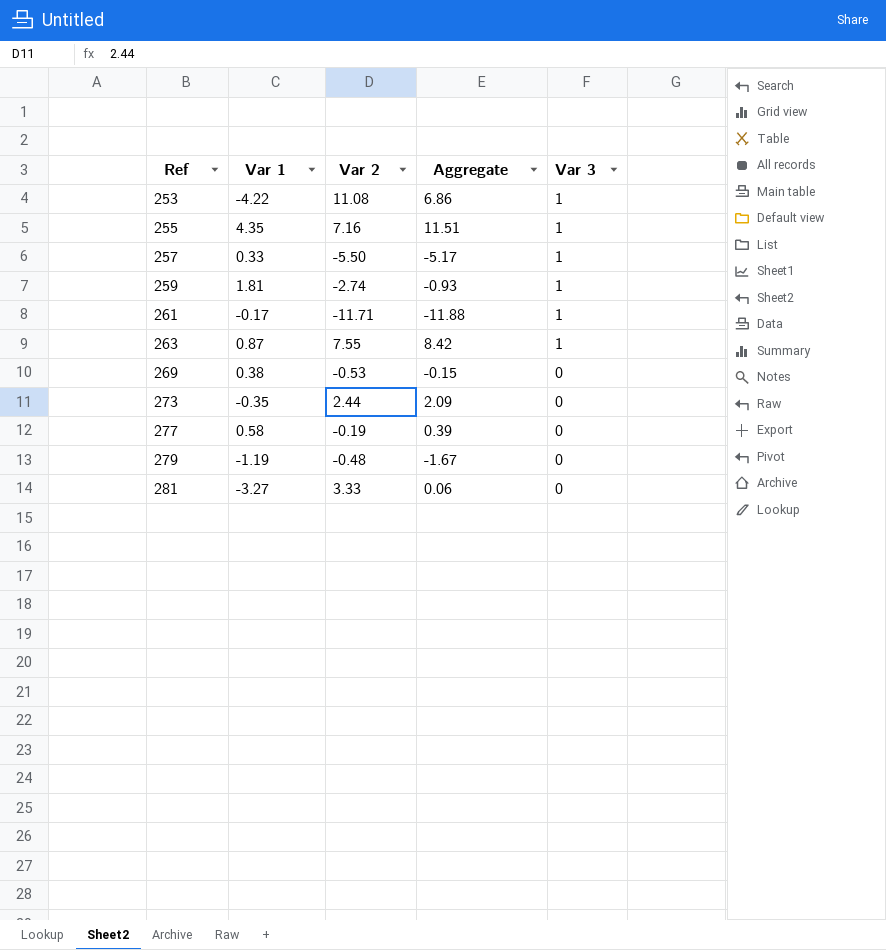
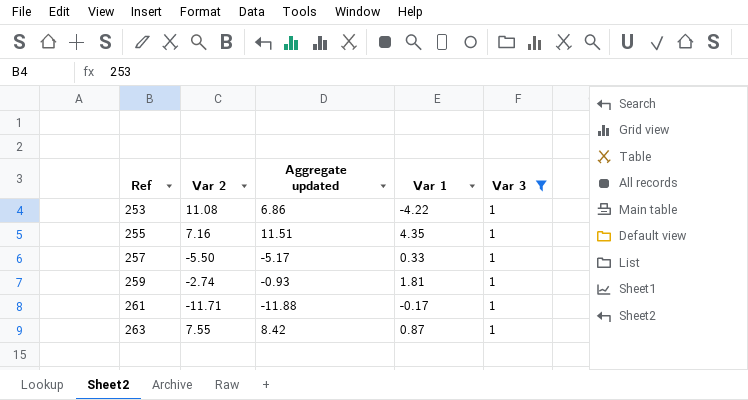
filter: none -> Var 3 = 1
column name: Aggregate -> Aggregate updated
column Var 1 | position: 2 -> 4

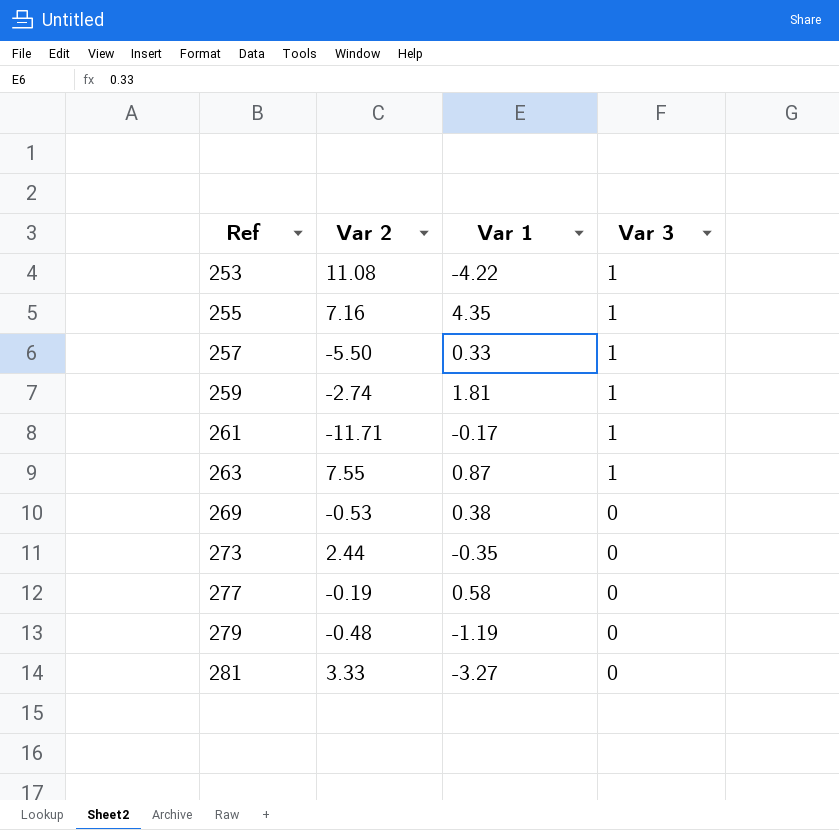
filter: Var 3 = 1 -> none
column Aggregate updated | formula: [Var 2] + [Var 1] -> none

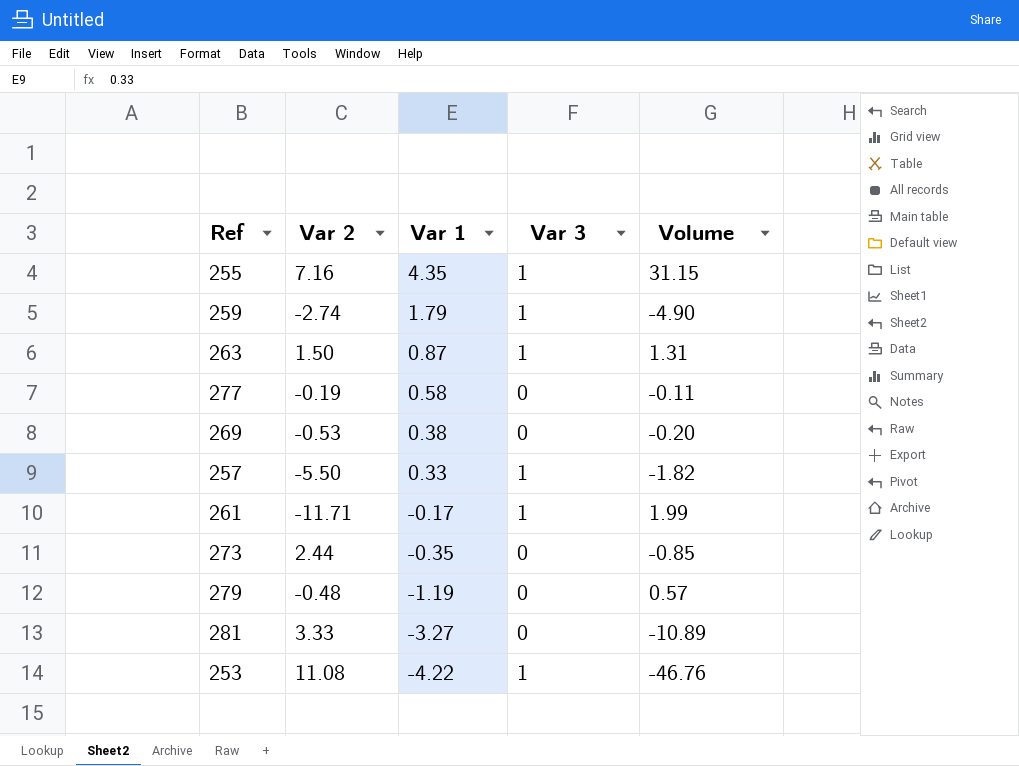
row order: Ref ascending -> Var 1 descending
column Volume | formula: none -> [Var 2] * [Var 1]
259 | Var 1: 1.81 -> 1.79
263 | Var 2: 7.55 -> 1.50

